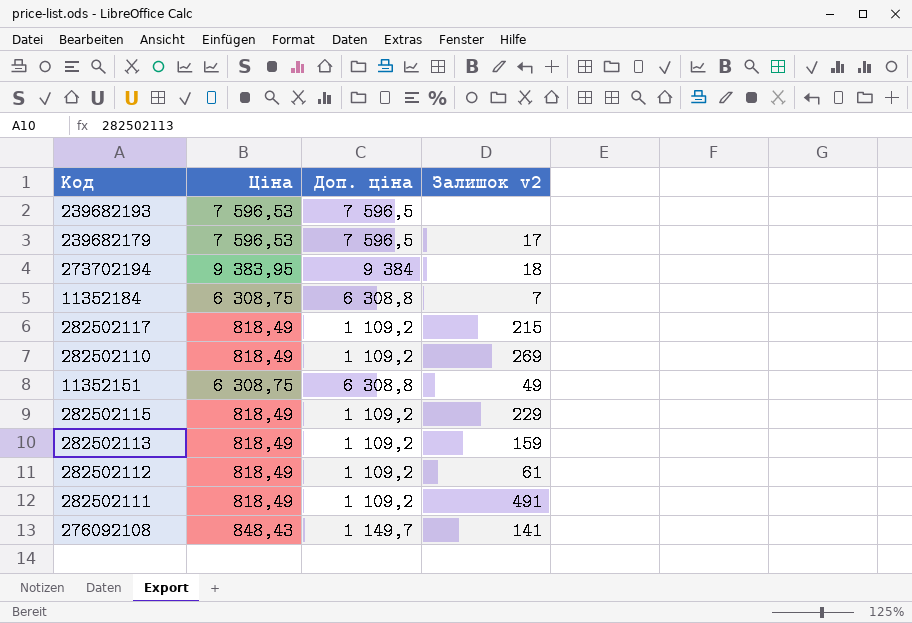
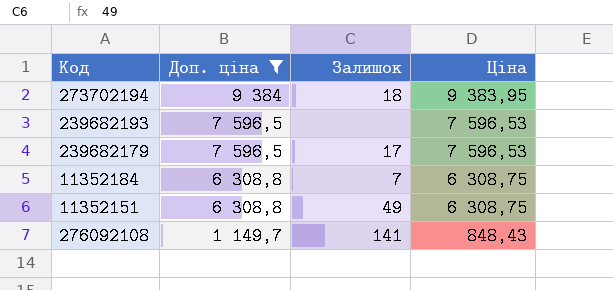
filter: none -> Доп. ціна != 1 109,2
row order: none -> Доп. ціна descending
column name: Залишок v2 -> Залишок
column Ціна | position: 2 -> 4

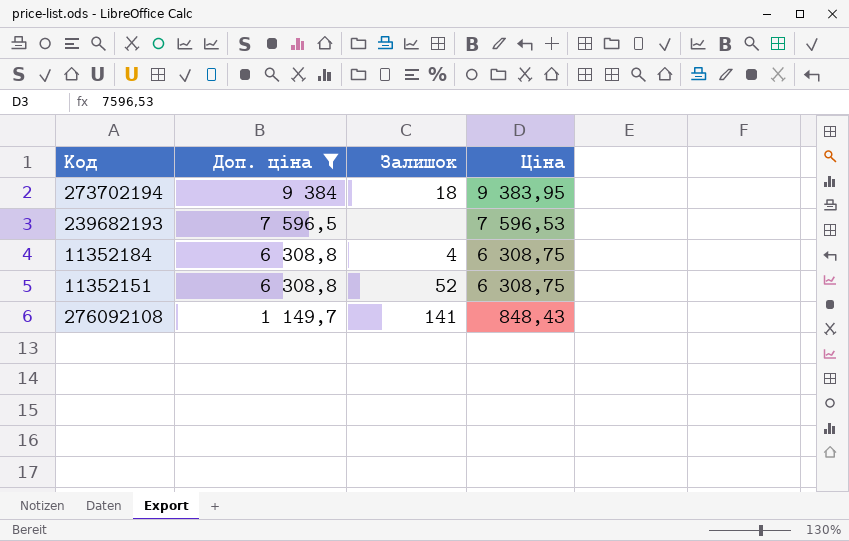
row 239682179: 7 596,5 | 17 | 7 596,53 -> none
11352184 | Залишок: 7 -> 4
11352151 | Залишок: 49 -> 52

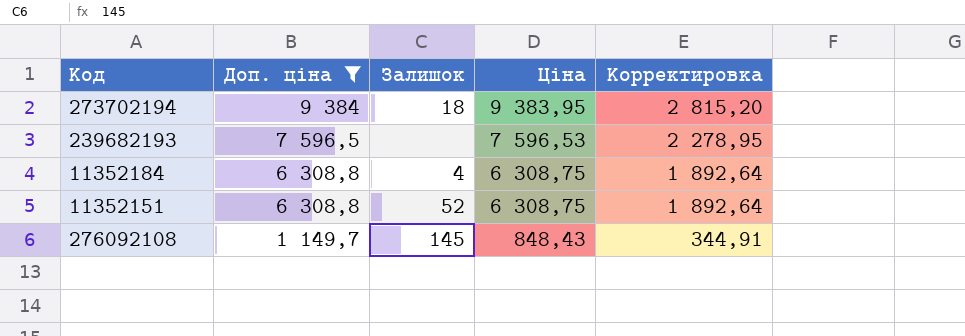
column Корректировка | formula: none -> [Доп. ціна] * 0,3
276092108 | Залишок: 141 -> 145

